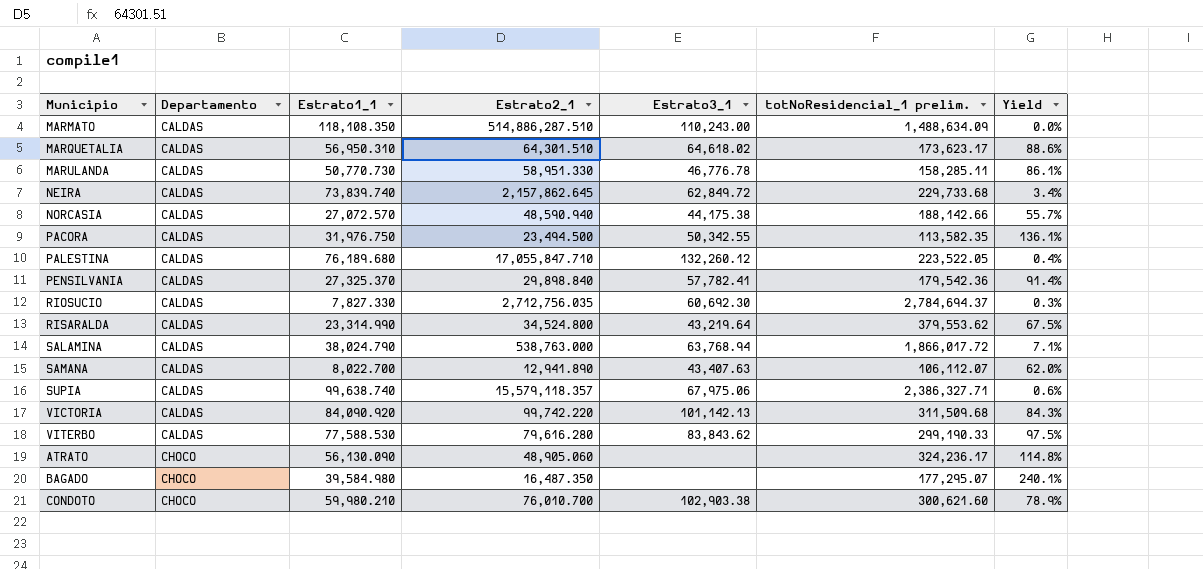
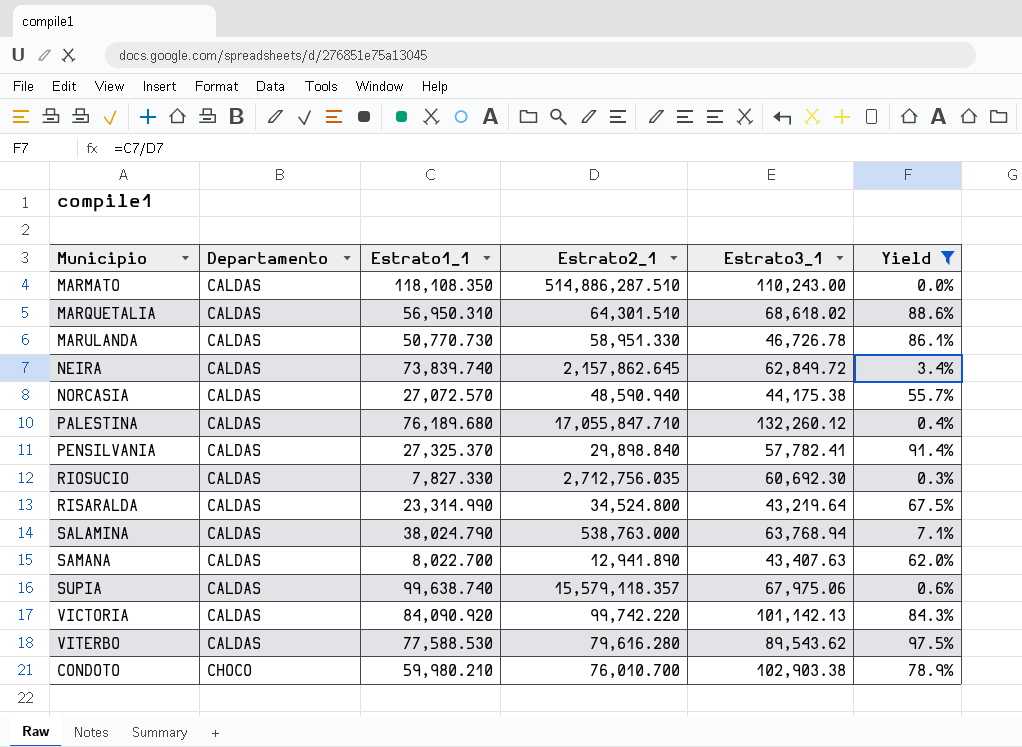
filter: none -> Yield <= 97.5%
column totNoResidencial_1 prelim. | position: 6 -> none
MARQUETALIA | Estrato3_1: 64,618.02 -> 68,618.02
MARULANDA | Estrato3_1: 46,776.78 -> 46,726.78
VITERBO | Estrato3_1: 83,843.62 -> 89,543.62

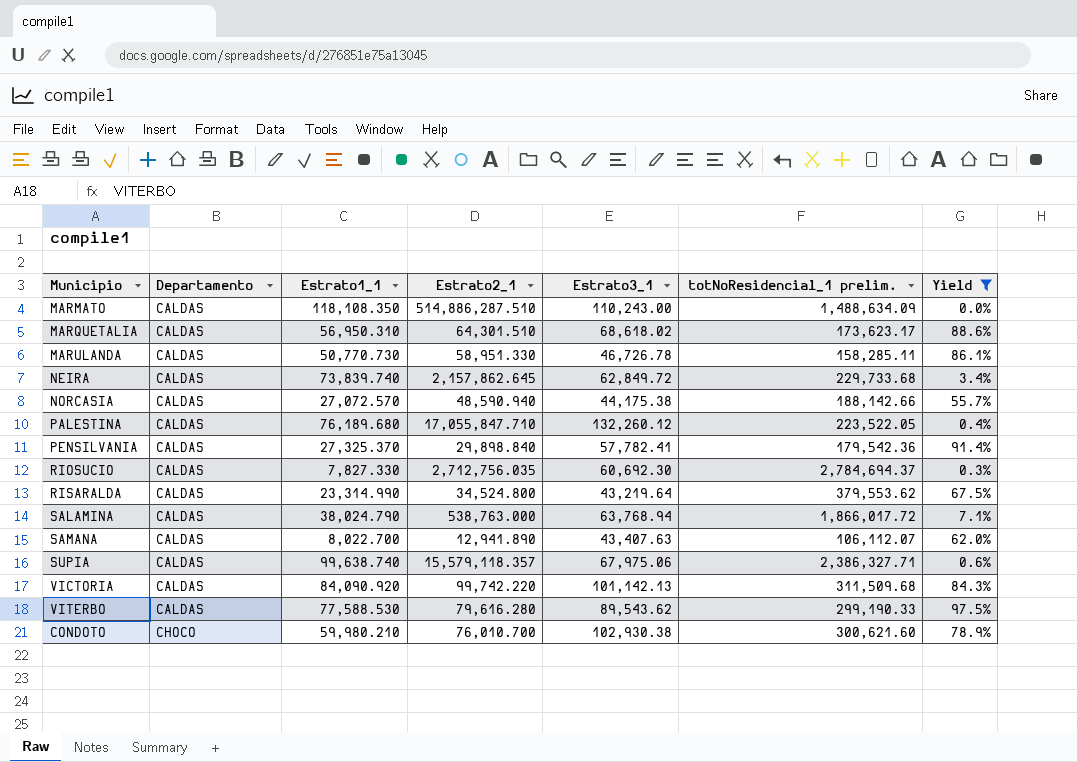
column totNoResidencial_1 prelim. | position: none -> 6
CONDOTO | Estrato3_1: 102,903.38 -> 102,930.38

